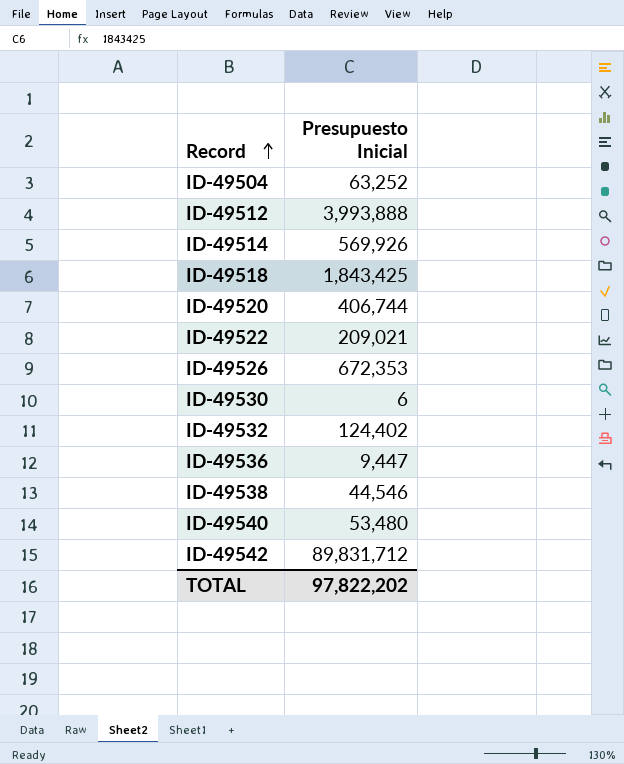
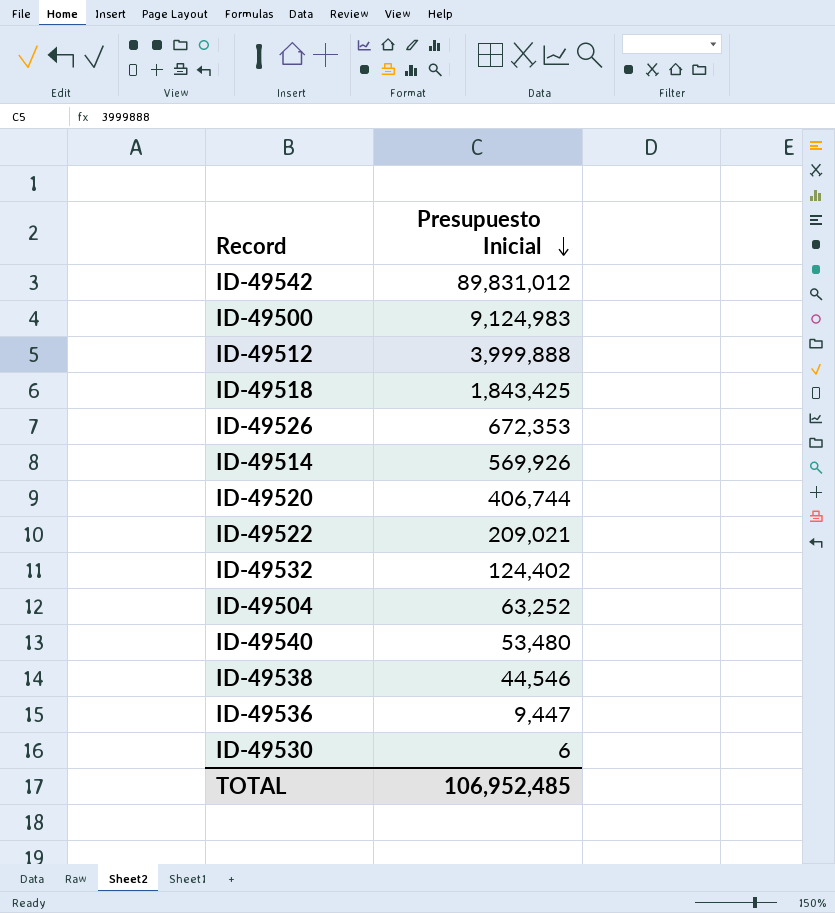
row order: Record ascending -> Presupuesto Inicial descending
ID-49542 | Presupuesto Inicial: 89,831,712 -> 89,831,012
row ID-49500: none -> 9,124,983
ID-49512 | Presupuesto Inicial: 3,993,888 -> 3,999,888
TOTAL | Presupuesto Inicial: 97,822,202 -> 106,952,485

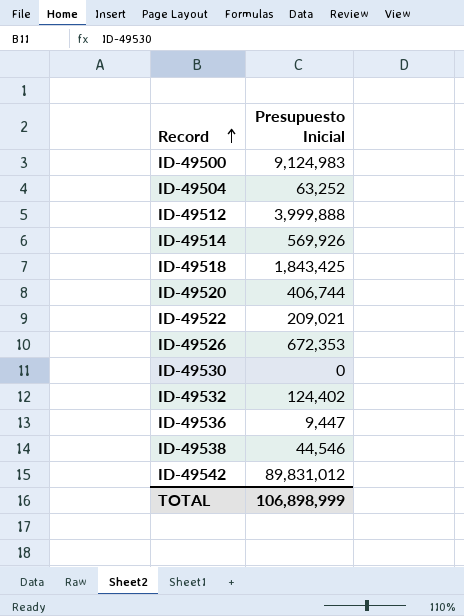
row order: Presupuesto Inicial descending -> Record ascending
row ID-49540: 53,480 -> none
ID-49530 | Presupuesto Inicial: 6 -> 0
TOTAL | Presupuesto Inicial: 106,952,485 -> 106,898,999

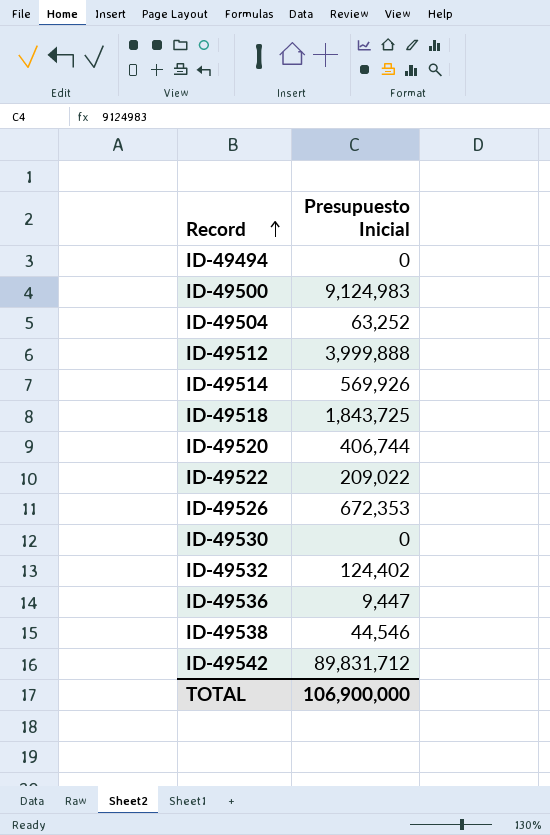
row ID-49494: none -> 0
ID-49518 | Presupuesto Inicial: 1,843,425 -> 1,843,725
ID-49522 | Presupuesto Inicial: 209,021 -> 209,022
ID-49542 | Presupuesto Inicial: 89,831,012 -> 89,831,712
TOTAL | Presupuesto Inicial: 106,898,999 -> 106,900,000

